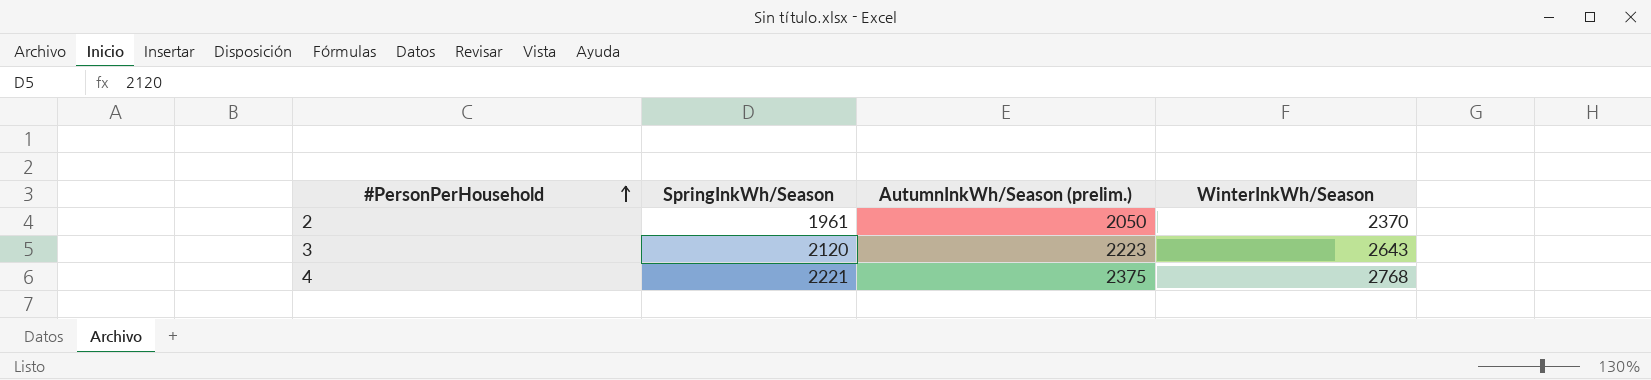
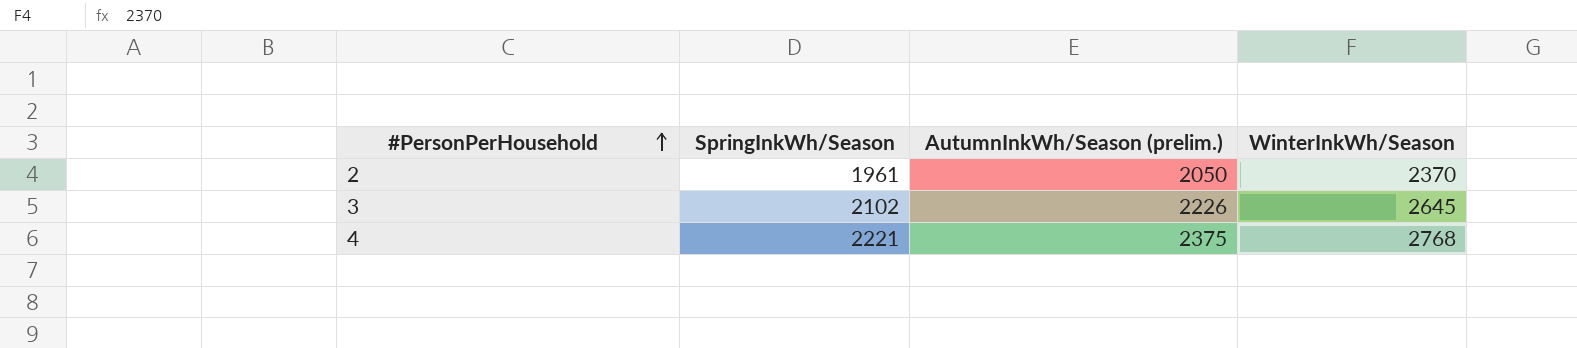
3 | SpringInkWh/Season: 2120 -> 2102
3 | AutumnInkWh/Season (prelim.): 2223 -> 2226
3 | WinterInkWh/Season: 2643 -> 2645

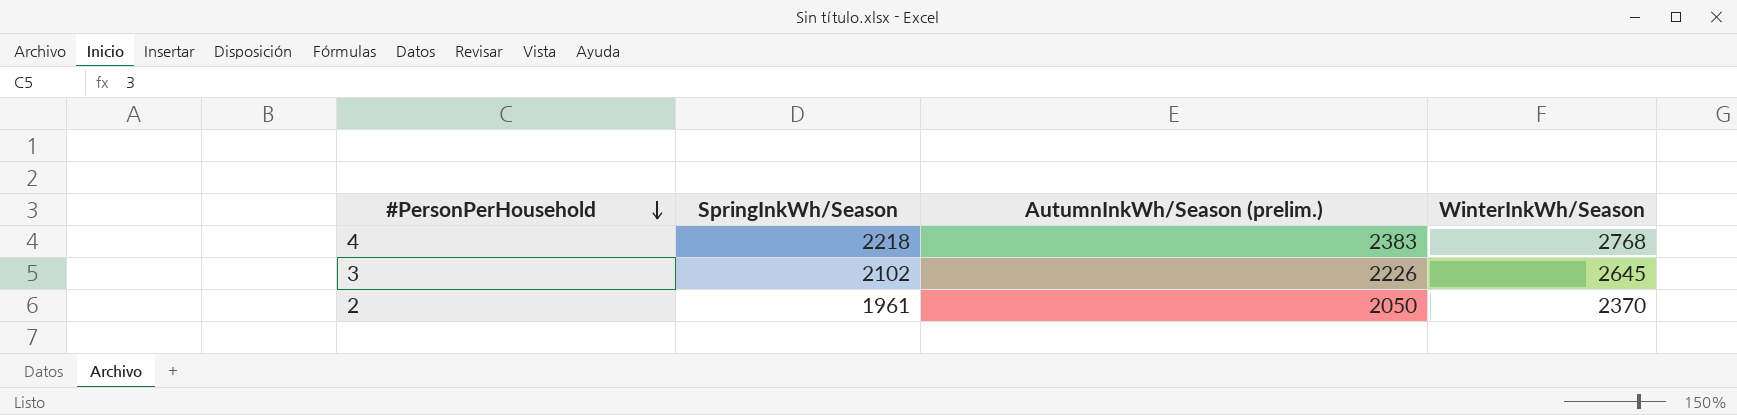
row order: #PersonPerHousehold ascending -> #PersonPerHousehold descending
4 | SpringInkWh/Season: 2221 -> 2218
4 | AutumnInkWh/Season (prelim.): 2375 -> 2383

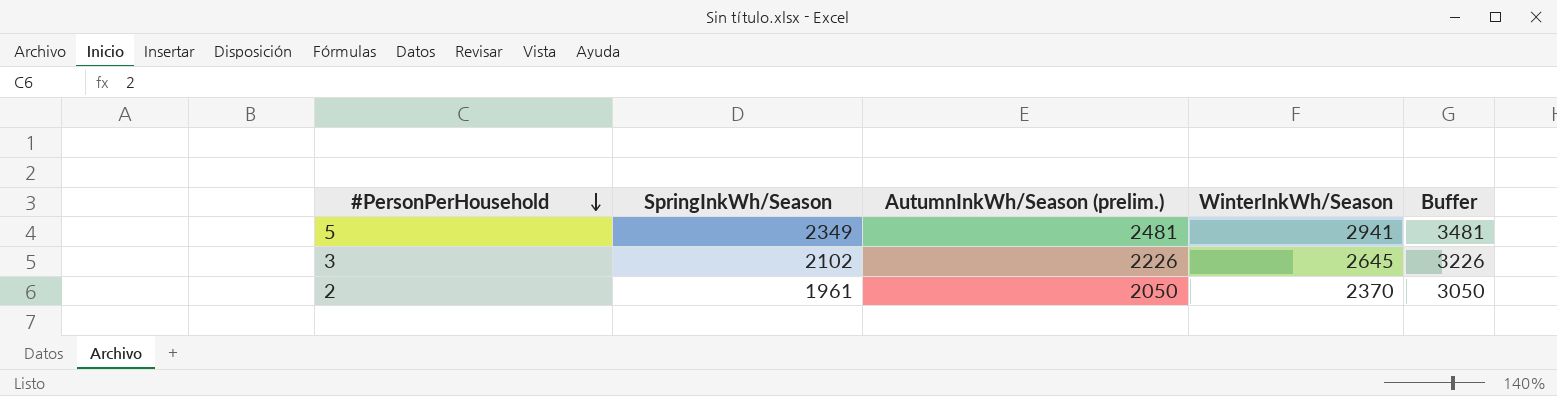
column Buffer | formula: none -> [AutumnInkWh/Season (prelim.)] + 1000
row 4: 2218 | 2383 | 2768 -> none
row 5: none -> 2349 | 2481 | 2941 | 3481

